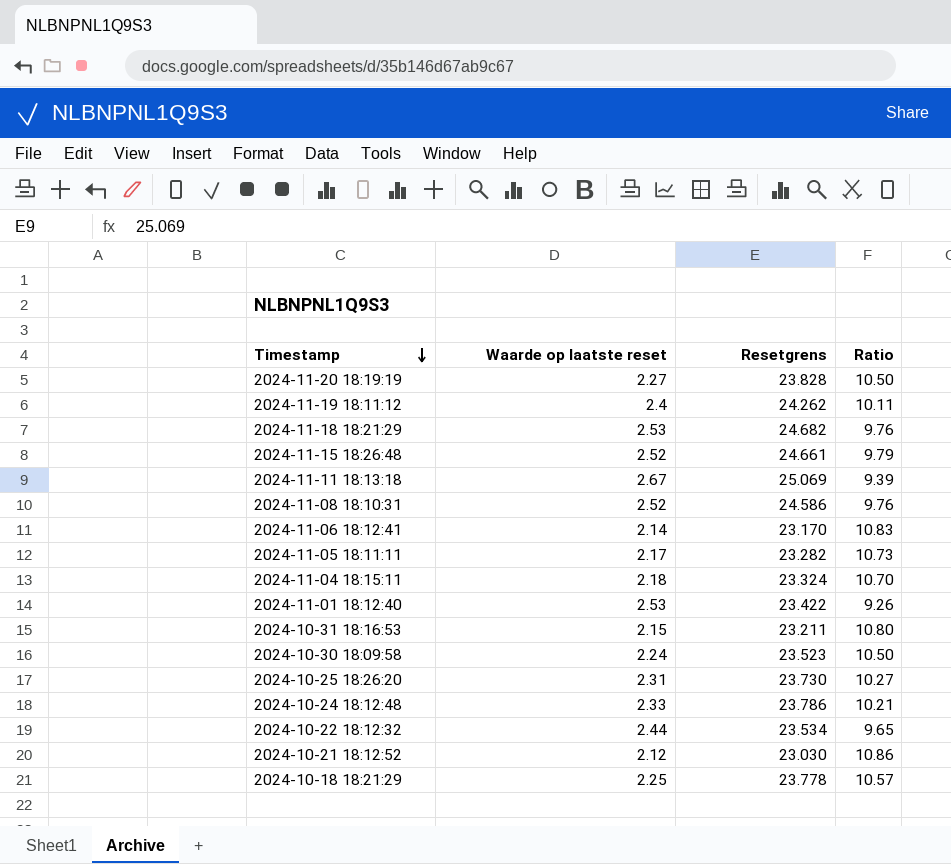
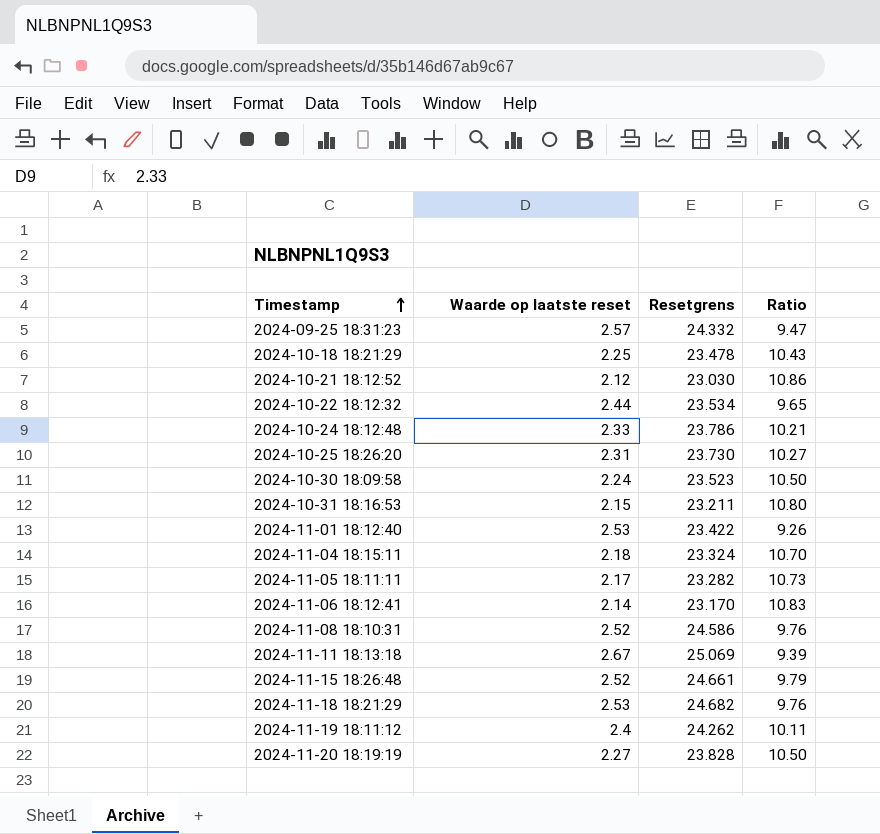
row order: Timestamp descending -> Timestamp ascending
row 2024-09-25 18:31:23: none -> 2.57 | 24.332 | 9.47
2024-10-18 18:21:29 | Resetgrens: 23.778 -> 23.478
2024-10-18 18:21:29 | Ratio: 10.57 -> 10.43

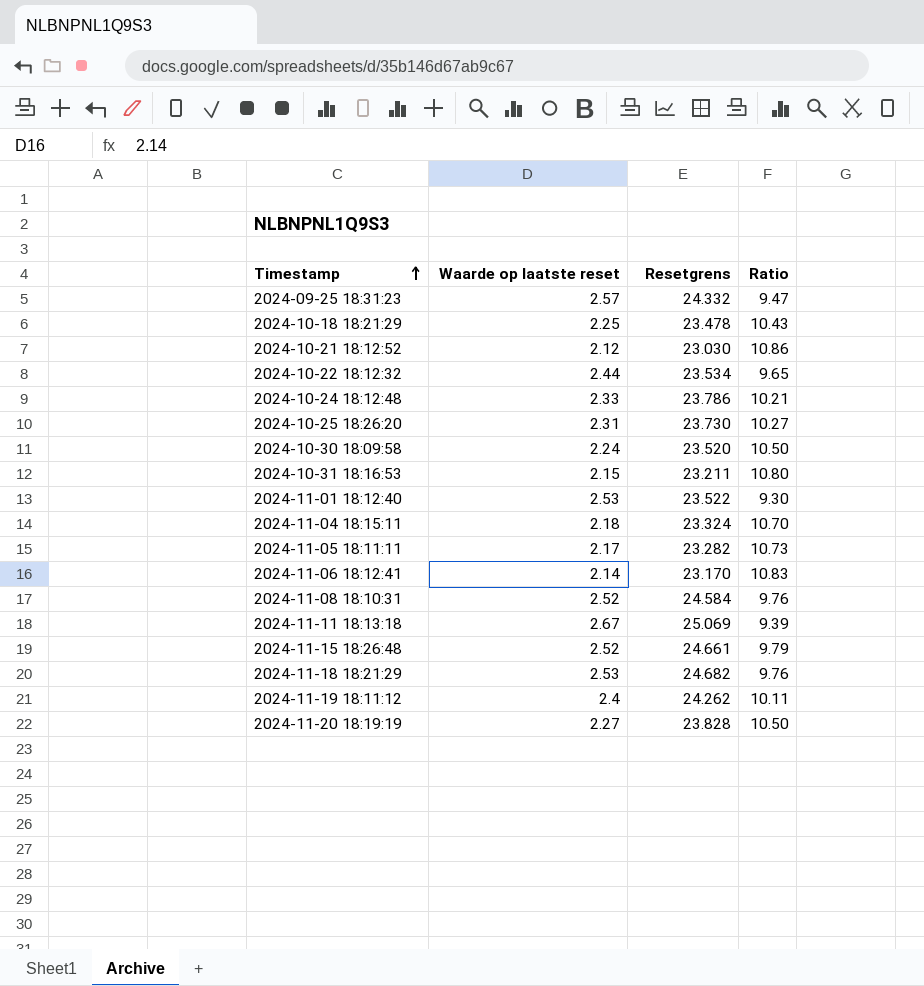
2024-10-30 18:09:58 | Resetgrens: 23.523 -> 23.520
2024-11-01 18:12:40 | Resetgrens: 23.422 -> 23.522
2024-11-01 18:12:40 | Ratio: 9.26 -> 9.30
2024-11-08 18:10:31 | Resetgrens: 24.586 -> 24.584

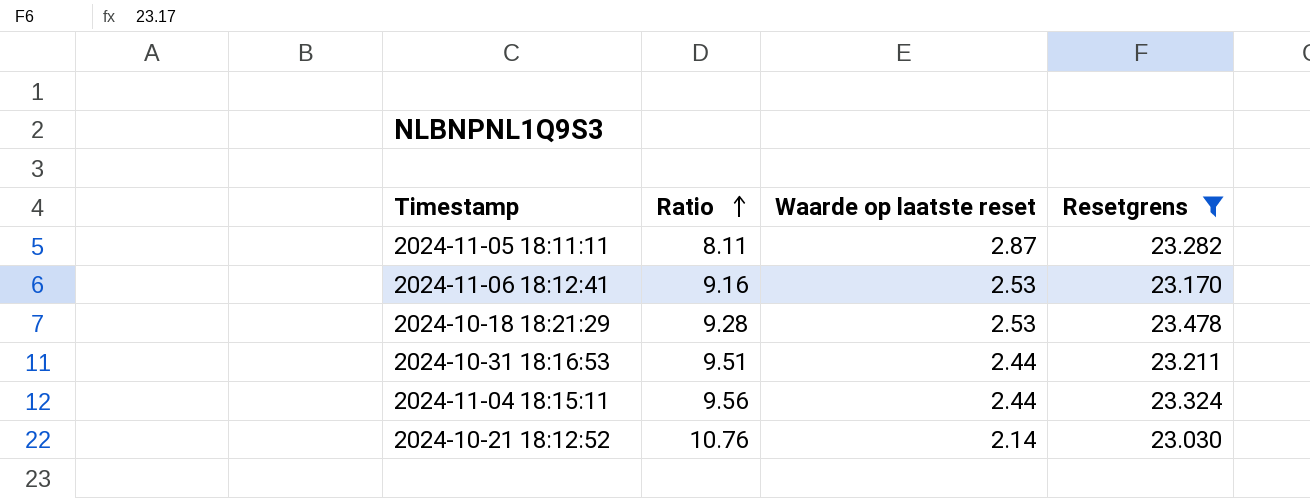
filter: none -> Resetgrens <= 23.478
row order: Timestamp ascending -> Ratio ascending
column Ratio | position: 4 -> 2
2024-11-05 18:11:11 | Ratio: 10.73 -> 8.11
2024-11-05 18:11:11 | Waarde op laatste reset: 2.17 -> 2.87
2024-11-06 18:12:41 | Ratio: 10.83 -> 9.16
2024-11-06 18:12:41 | Waarde op laatste reset: 2.14 -> 2.53
2024-10-18 18:21:29 | Ratio: 10.43 -> 9.28
2024-10-18 18:21:29 | Waarde op laatste reset: 2.25 -> 2.53
2024-10-31 18:16:53 | Ratio: 10.80 -> 9.51
2024-10-31 18:16:53 | Waarde op laatste reset: 2.15 -> 2.44
2024-11-04 18:15:11 | Ratio: 10.70 -> 9.56
2024-11-04 18:15:11 | Waarde op laatste reset: 2.18 -> 2.44
2024-10-21 18:12:52 | Ratio: 10.86 -> 10.76
2024-10-21 18:12:52 | Waarde op laatste reset: 2.12 -> 2.14

